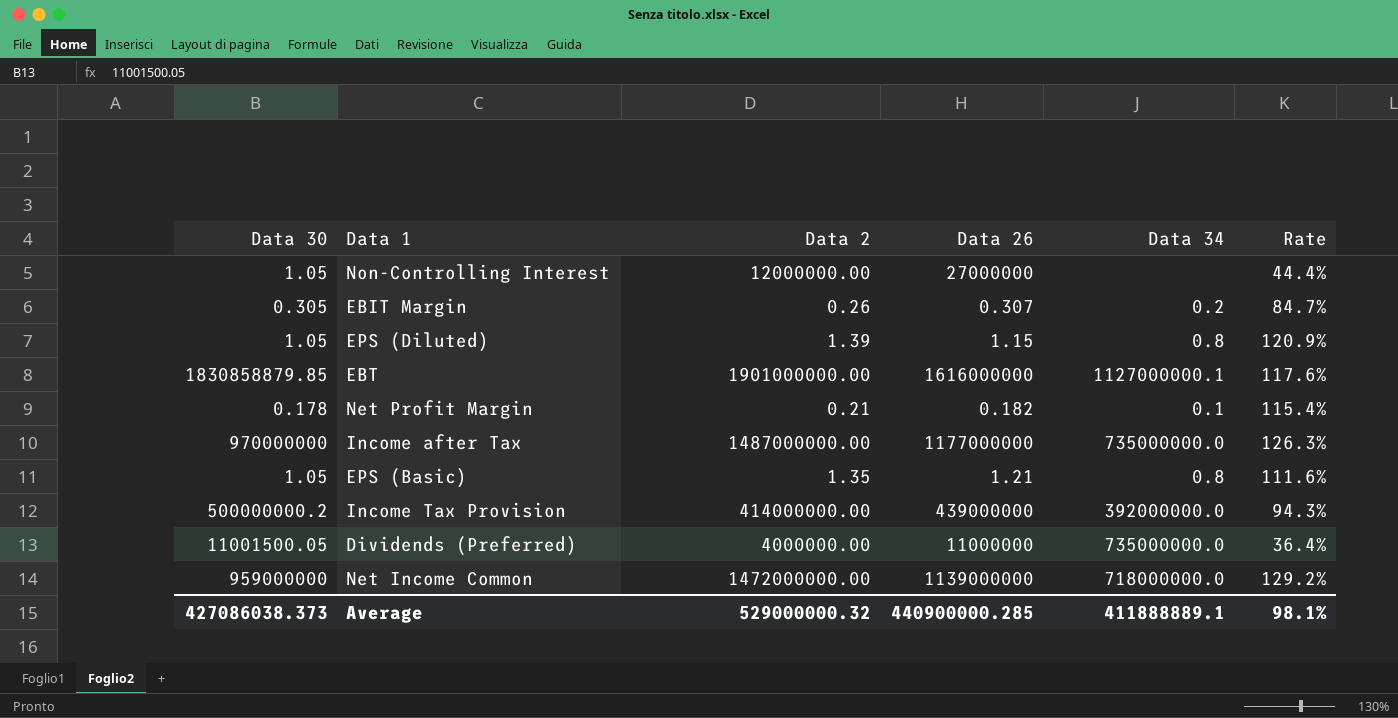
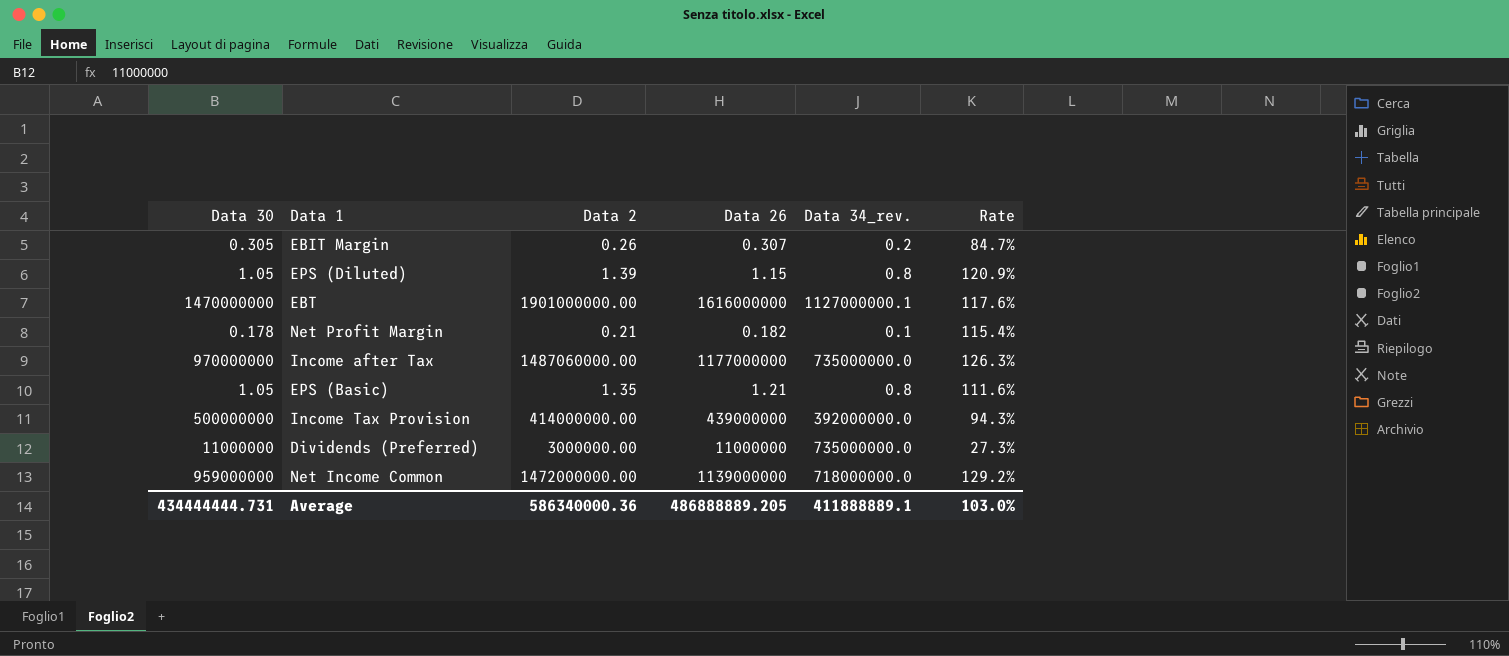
column name: Data 34 -> Data 34_rev.
row Non-Controlling Interest: 1.05 | 12000000.00 | 27000000 | none | 44.4% -> none
EBT | Data 30: 1830858879.85 -> 1470000000
Income after Tax | Data 2: 1487000000.00 -> 1487060000.00
Income Tax Provision | Data 30: 500000000.2 -> 500000000
Dividends (Preferred) | Data 30: 11001500.05 -> 11000000
Dividends (Preferred) | Data 2: 4000000.00 -> 3000000.00
Dividends (Preferred) | Rate: 36.4% -> 27.3%
Average | Data 30: 427086038.373 -> 434444444.731
Average | Data 2: 529000000.32 -> 586340000.36
Average | Data 26: 440900000.285 -> 486888889.205
Average | Rate: 98.1% -> 103.0%

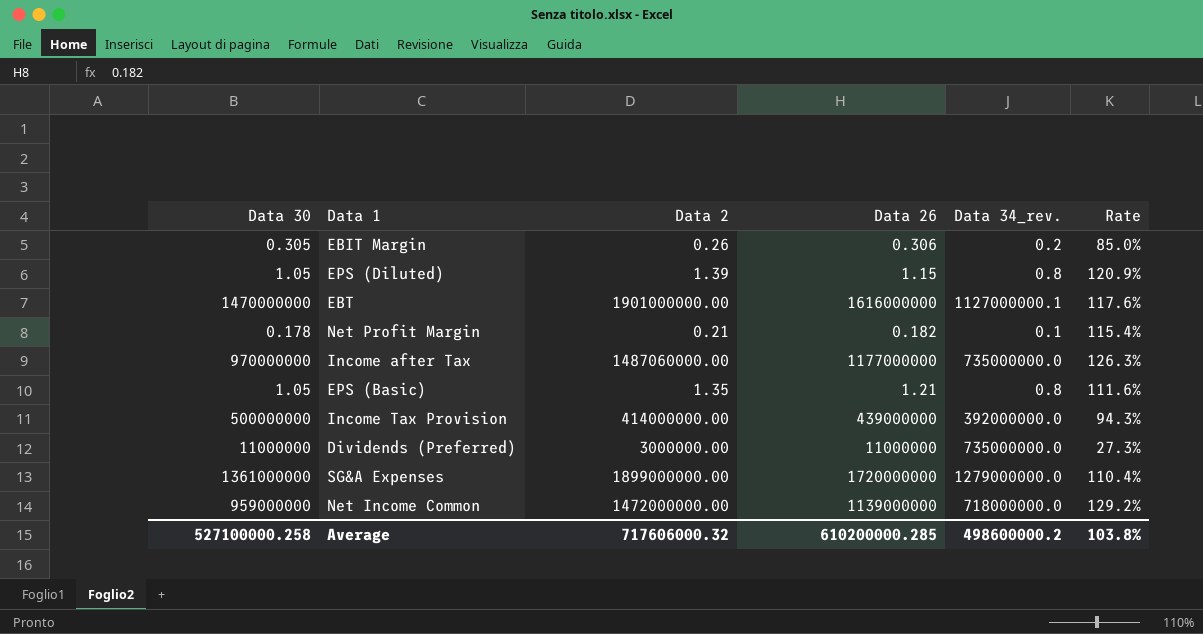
EBIT Margin | Data 26: 0.307 -> 0.306
EBIT Margin | Rate: 84.7% -> 85.0%
row SG&A Expenses: none -> 1361000000 | 1899000000.00 | 1720000000 | 1279000000.0 | 110.4%
Average | Data 30: 434444444.731 -> 527100000.258
Average | Data 2: 586340000.36 -> 717606000.32
Average | Data 26: 486888889.205 -> 610200000.285
Average | Data 34_rev.: 411888889.1 -> 498600000.2
Average | Rate: 103.0% -> 103.8%

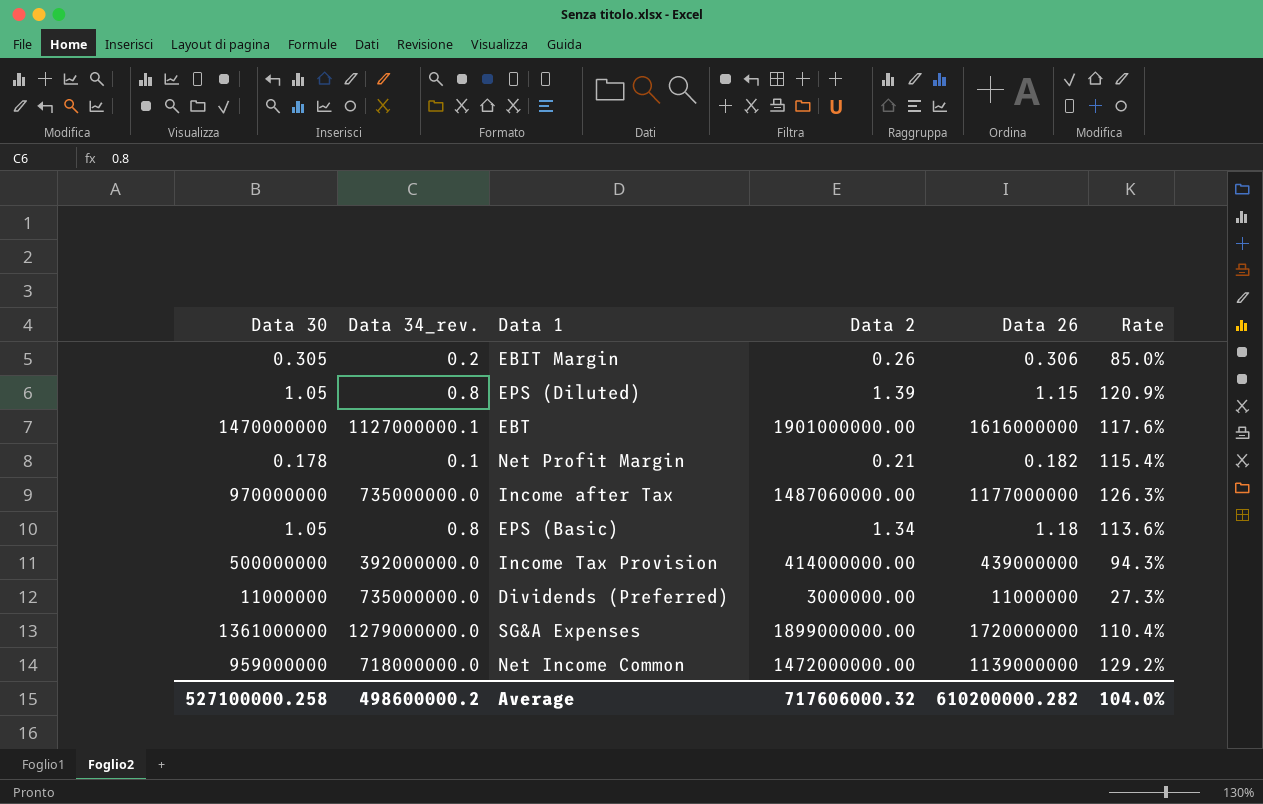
column Data 34_rev. | position: 5 -> 2
EPS (Basic) | Data 2: 1.35 -> 1.34
EPS (Basic) | Data 26: 1.21 -> 1.18
EPS (Basic) | Rate: 111.6% -> 113.6%
Average | Data 26: 610200000.285 -> 610200000.282
Average | Rate: 103.8% -> 104.0%

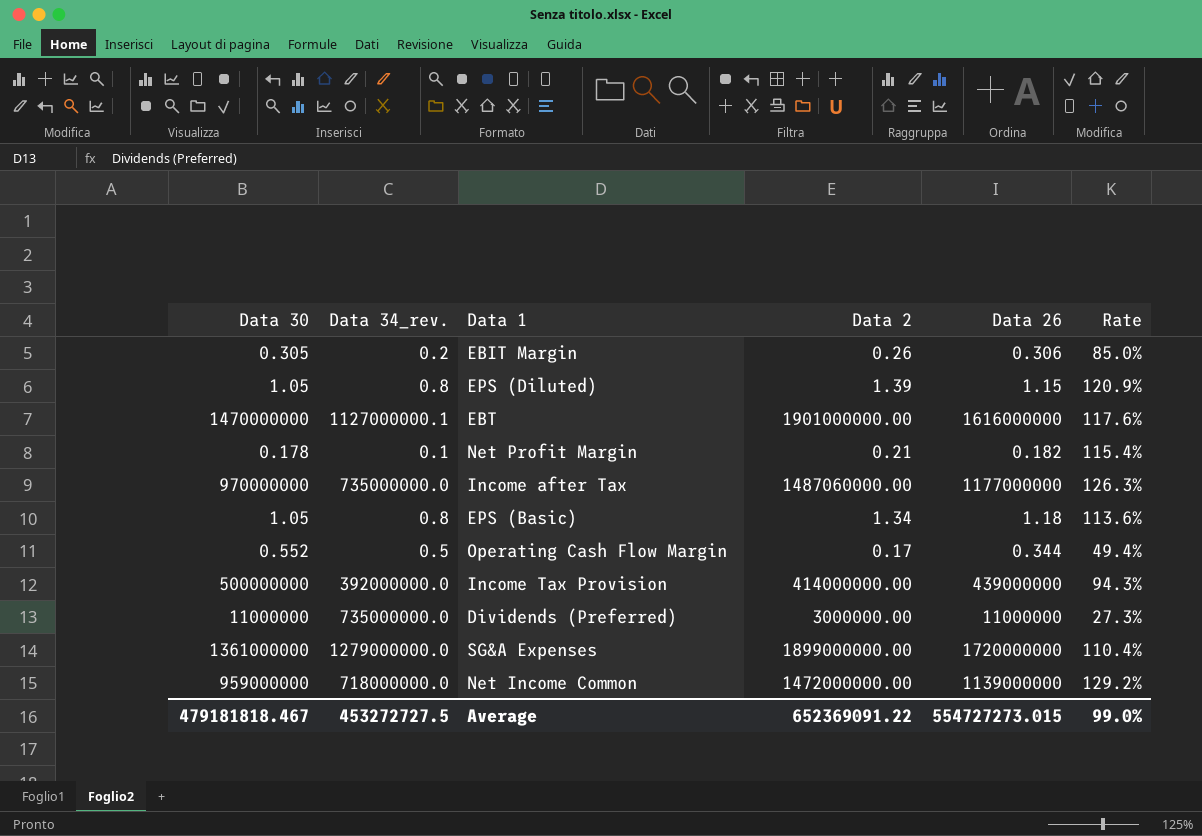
row Operating Cash Flow Margin: none -> 0.552 | 0.5 | 0.17 | 0.344 | 49.4%
Average | Data 30: 527100000.258 -> 479181818.467
Average | Data 34_rev.: 498600000.2 -> 453272727.5
Average | Data 2: 717606000.32 -> 652369091.22
Average | Data 26: 610200000.282 -> 554727273.015
Average | Rate: 104.0% -> 99.0%

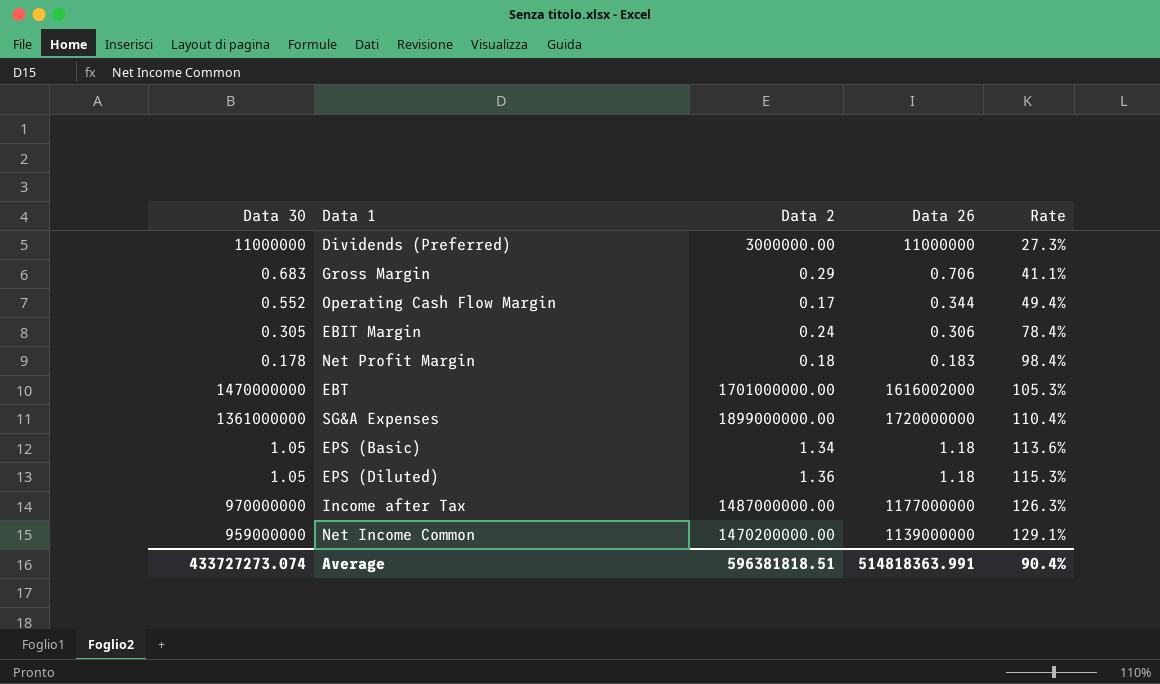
row order: none -> Rate ascending
column Data 34_rev. | position: 2 -> none
row Income Tax Provision: 500000000 | 392000000.0 | 414000000.00 | 439000000 | 94.3% -> none
row Gross Margin: none -> 0.683 | 0.29 | 0.706 | 41.1%
EBIT Margin | Data 2: 0.26 -> 0.24
EBIT Margin | Rate: 85.0% -> 78.4%
Net Profit Margin | Data 2: 0.21 -> 0.18
Net Profit Margin | Data 26: 0.182 -> 0.183
Net Profit Margin | Rate: 115.4% -> 98.4%
EBT | Data 2: 1901000000.00 -> 1701000000.00
EBT | Data 26: 1616000000 -> 1616002000
EBT | Rate: 117.6% -> 105.3%
EPS (Diluted) | Data 2: 1.39 -> 1.36
EPS (Diluted) | Data 26: 1.15 -> 1.18
EPS (Diluted) | Rate: 120.9% -> 115.3%
Income after Tax | Data 2: 1487060000.00 -> 1487000000.00
Net Income Common | Data 2: 1472000000.00 -> 1470200000.00
Net Income Common | Rate: 129.2% -> 129.1%
Average | Data 30: 479181818.467 -> 433727273.074
Average | Data 2: 652369091.22 -> 596381818.51
Average | Data 26: 554727273.015 -> 514818363.991
Average | Rate: 99.0% -> 90.4%

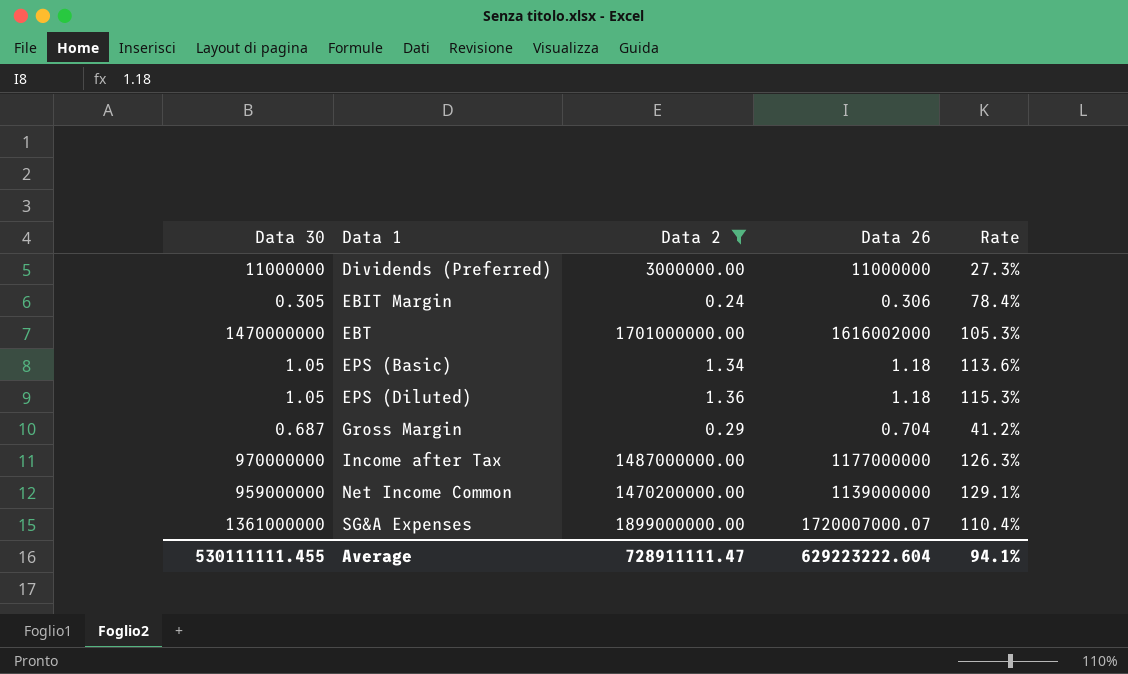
filter: none -> Data 2 >= 0.24
row order: Rate ascending -> Data 1 ascending
Gross Margin | Data 30: 0.683 -> 0.687
Gross Margin | Data 26: 0.706 -> 0.704
Gross Margin | Rate: 41.1% -> 41.2%
SG&A Expenses | Data 26: 1720000000 -> 1720007000.07
Average | Data 30: 433727273.074 -> 530111111.455
Average | Data 2: 596381818.51 -> 728911111.47
Average | Data 26: 514818363.991 -> 629223222.604
Average | Rate: 90.4% -> 94.1%

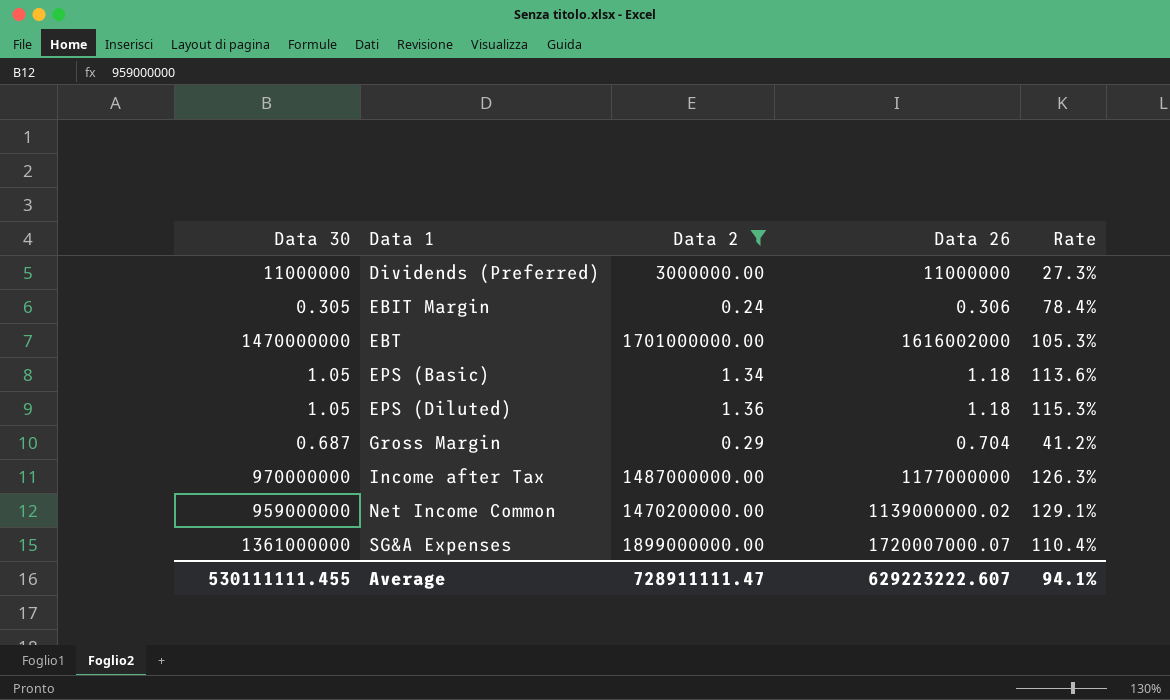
Net Income Common | Data 26: 1139000000 -> 1139000000.02
Average | Data 26: 629223222.604 -> 629223222.607

